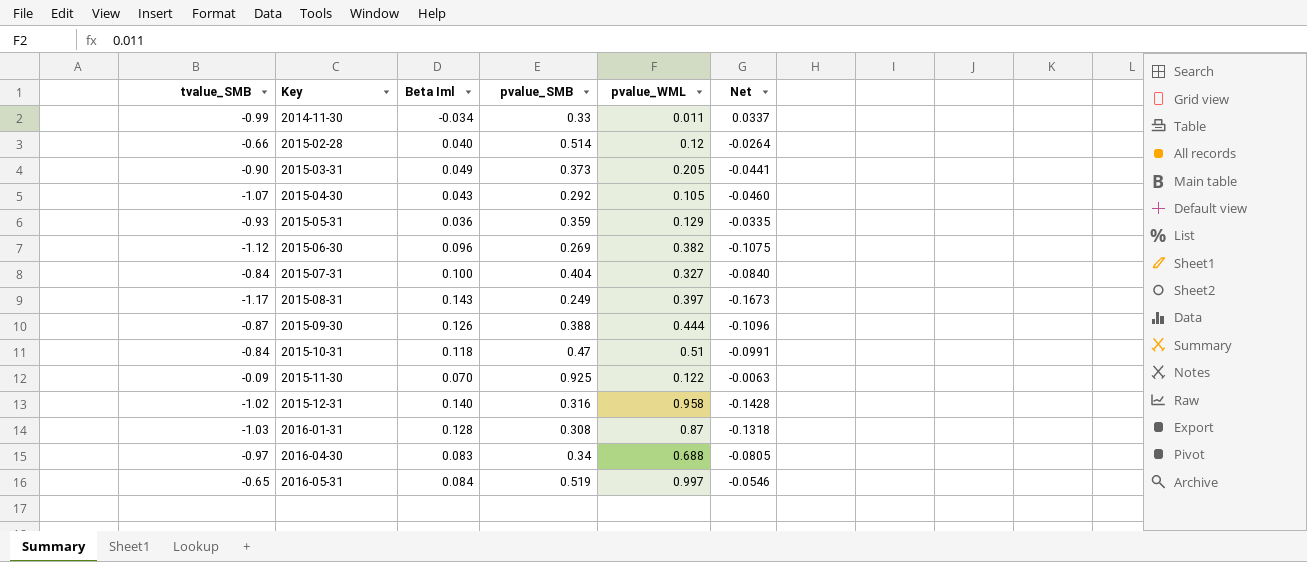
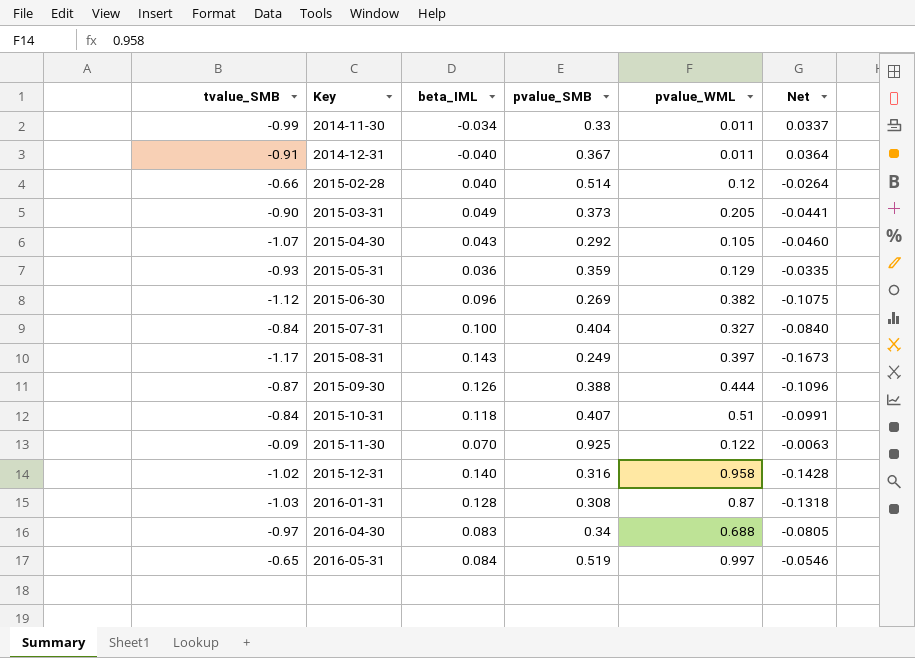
column name: Beta Iml -> beta_IML
row 2014-12-31: none -> -0.91 | -0.040 | 0.367 | 0.011 | 0.0364
2015-10-31 | pvalue_SMB: 0.47 -> 0.407

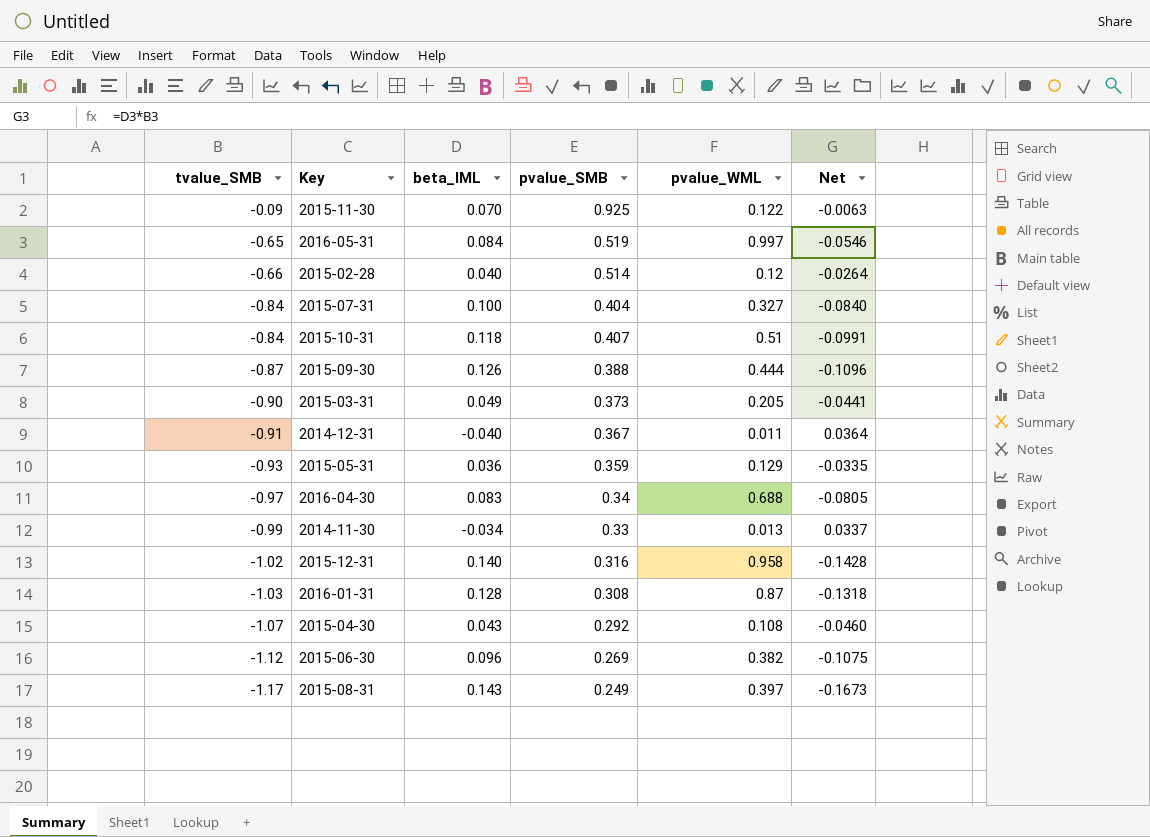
row order: Key ascending -> tvalue_SMB descending
2014-11-30 | pvalue_WML: 0.011 -> 0.013
2015-04-30 | pvalue_WML: 0.105 -> 0.108

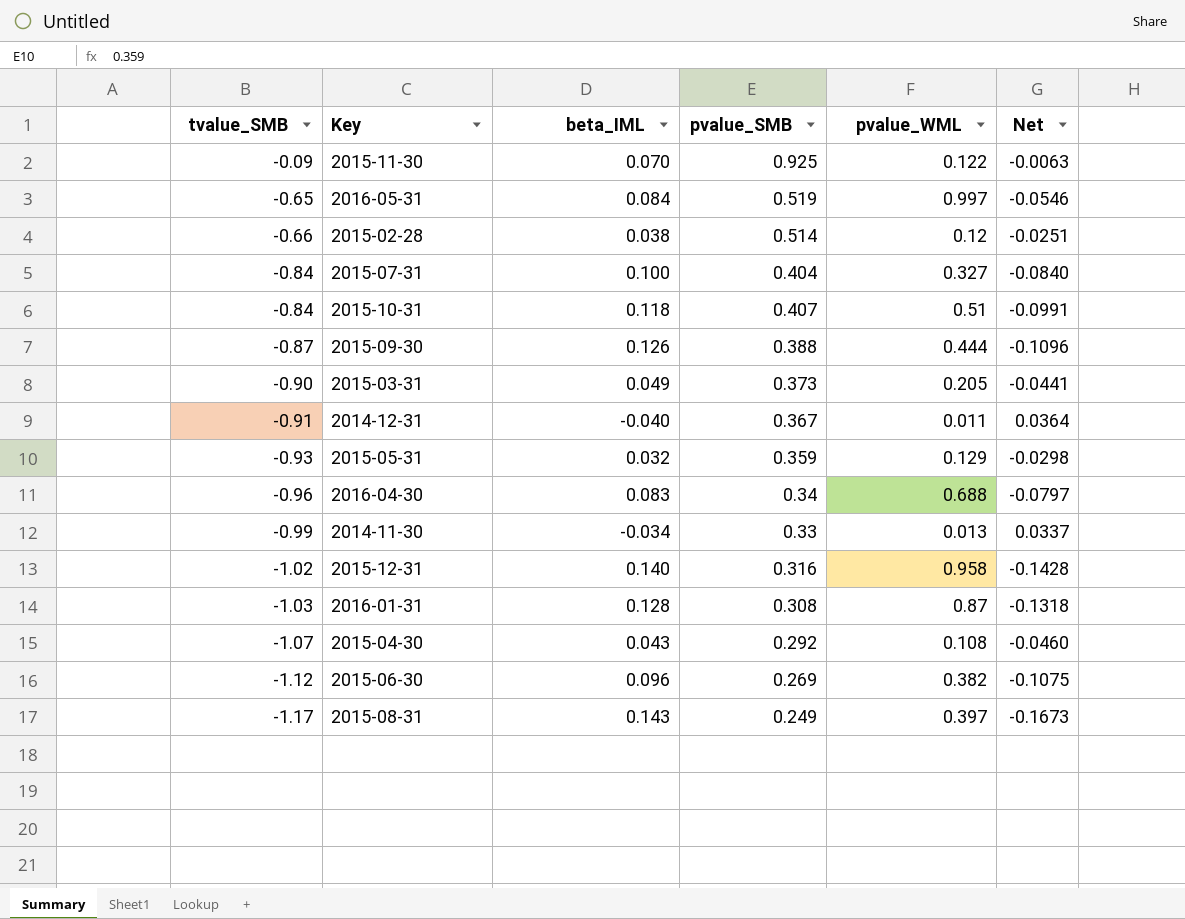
2015-02-28 | beta_IML: 0.040 -> 0.038
2015-02-28 | Net: -0.0264 -> -0.0251
2015-05-31 | beta_IML: 0.036 -> 0.032
2015-05-31 | Net: -0.0335 -> -0.0298
2016-04-30 | tvalue_SMB: -0.97 -> -0.96
2016-04-30 | Net: -0.0805 -> -0.0797

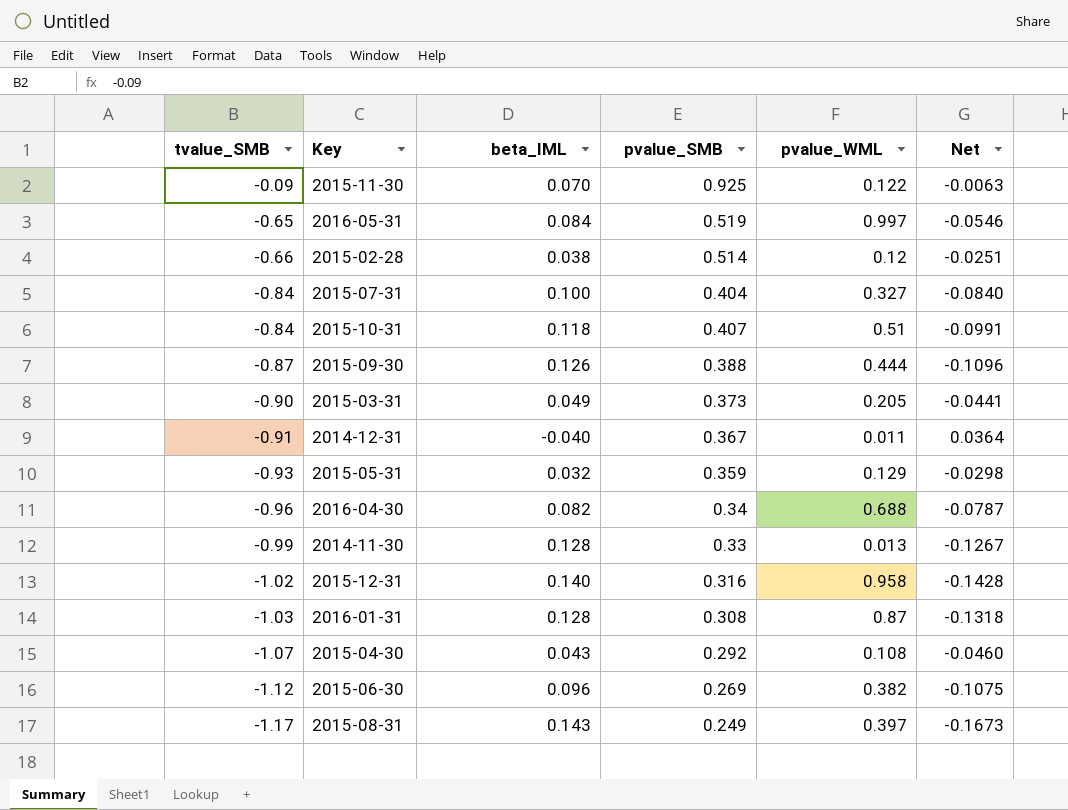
2016-04-30 | beta_IML: 0.083 -> 0.082
2016-04-30 | Net: -0.0797 -> -0.0787
2014-11-30 | beta_IML: -0.034 -> 0.128
2014-11-30 | Net: 0.0337 -> -0.1267

